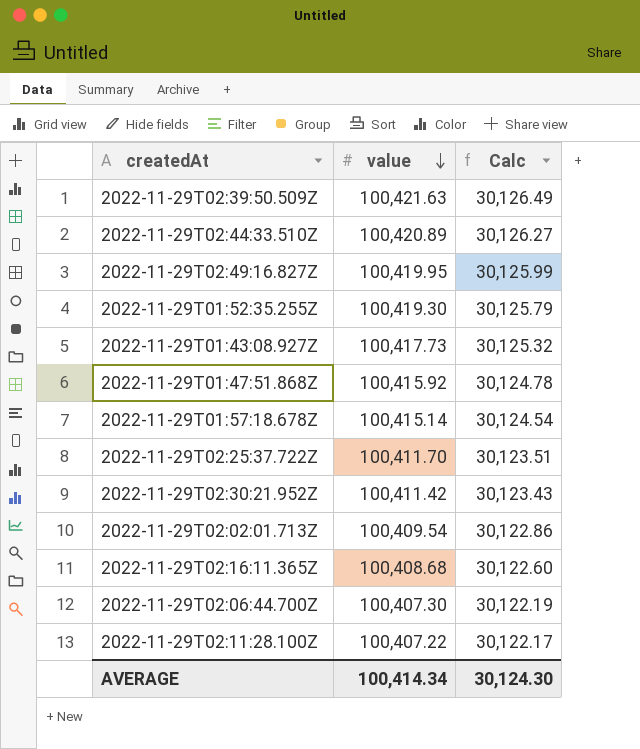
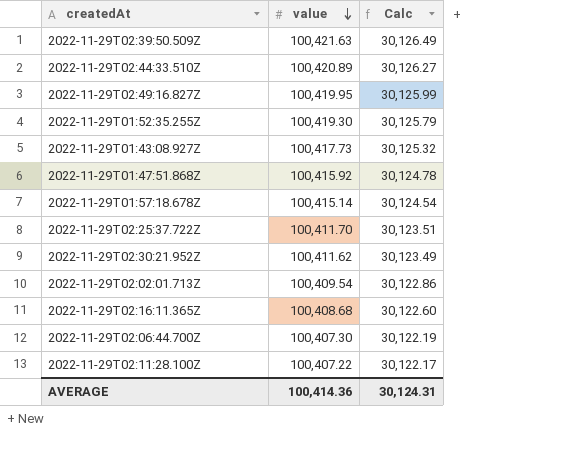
2022-11-29T02:30:21.952Z | value: 100,411.42 -> 100,411.62
2022-11-29T02:30:21.952Z | Calc: 30,123.43 -> 30,123.49
AVERAGE | value: 100,414.34 -> 100,414.36
AVERAGE | Calc: 30,124.30 -> 30,124.31

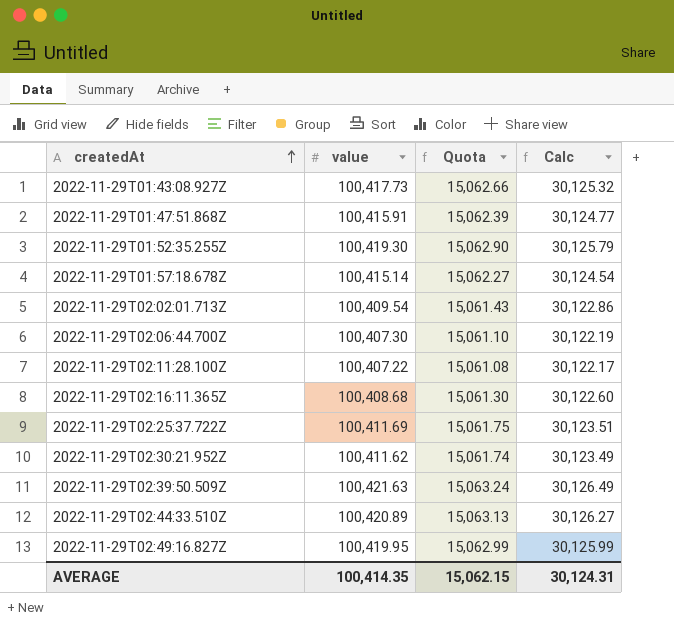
row order: value descending -> createdAt ascending
column Quota | formula: none -> [value] * 0.15
2022-11-29T01:47:51.868Z | value: 100,415.92 -> 100,415.91
2022-11-29T01:47:51.868Z | Calc: 30,124.78 -> 30,124.77
2022-11-29T02:25:37.722Z | value: 100,411.70 -> 100,411.69
AVERAGE | value: 100,414.36 -> 100,414.35

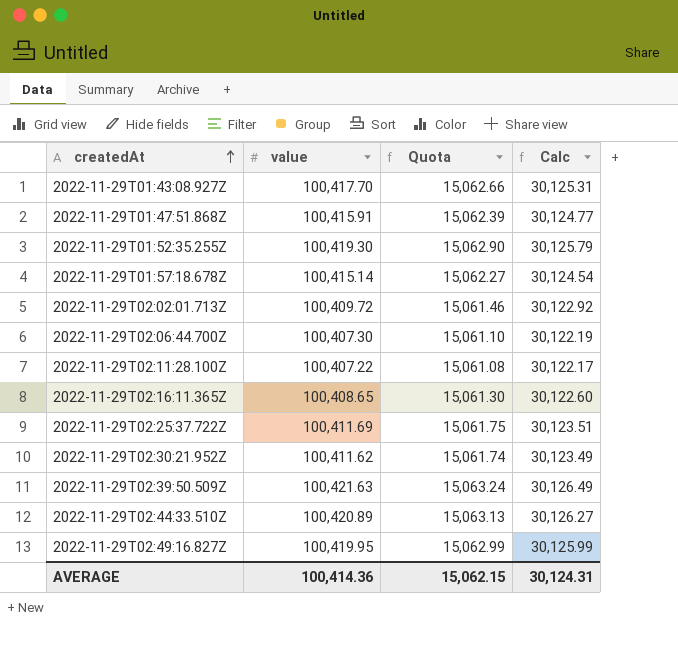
2022-11-29T01:43:08.927Z | value: 100,417.73 -> 100,417.70
2022-11-29T01:43:08.927Z | Calc: 30,125.32 -> 30,125.31
2022-11-29T02:02:01.713Z | value: 100,409.54 -> 100,409.72
2022-11-29T02:02:01.713Z | Quota: 15,061.43 -> 15,061.46
2022-11-29T02:02:01.713Z | Calc: 30,122.86 -> 30,122.92
2022-11-29T02:16:11.365Z | value: 100,408.68 -> 100,408.65
AVERAGE | value: 100,414.35 -> 100,414.36

